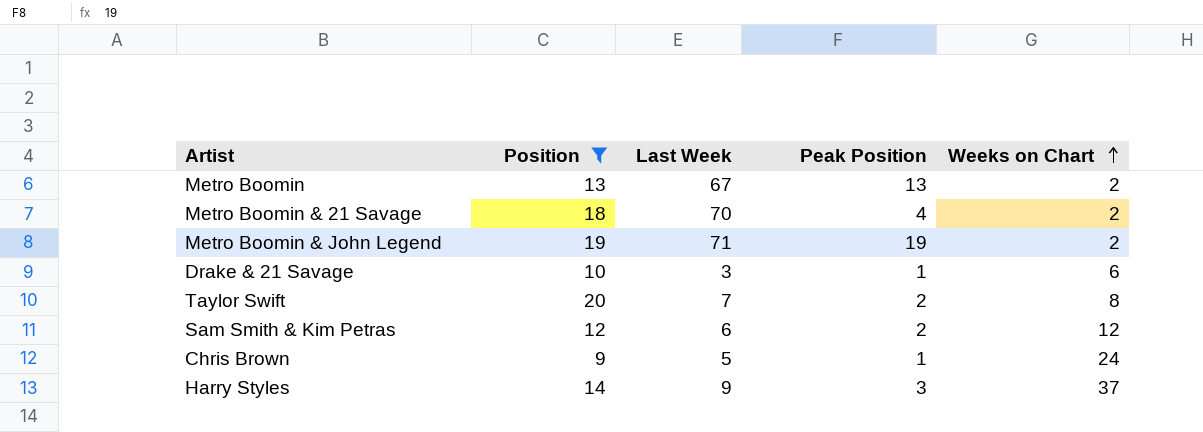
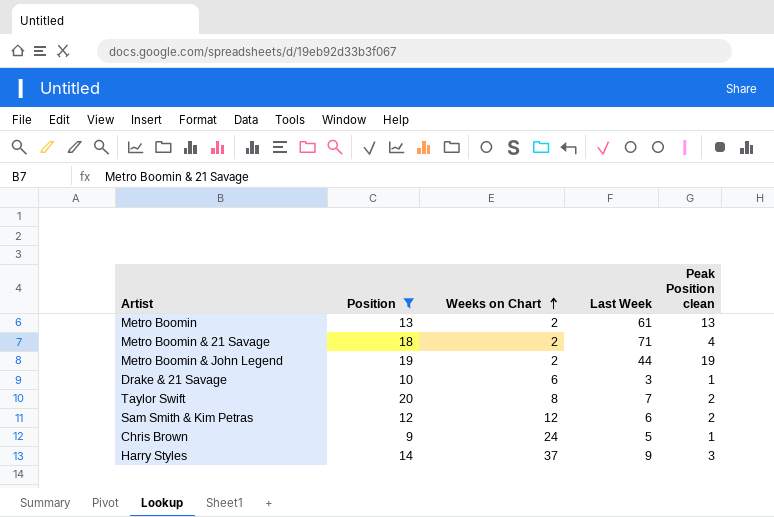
column Weeks on Chart | position: 5 -> 3
column name: Peak Position -> Peak Position clean
Metro Boomin | Last Week: 67 -> 61
Metro Boomin & 21 Savage | Last Week: 70 -> 71
Metro Boomin & John Legend | Last Week: 71 -> 44

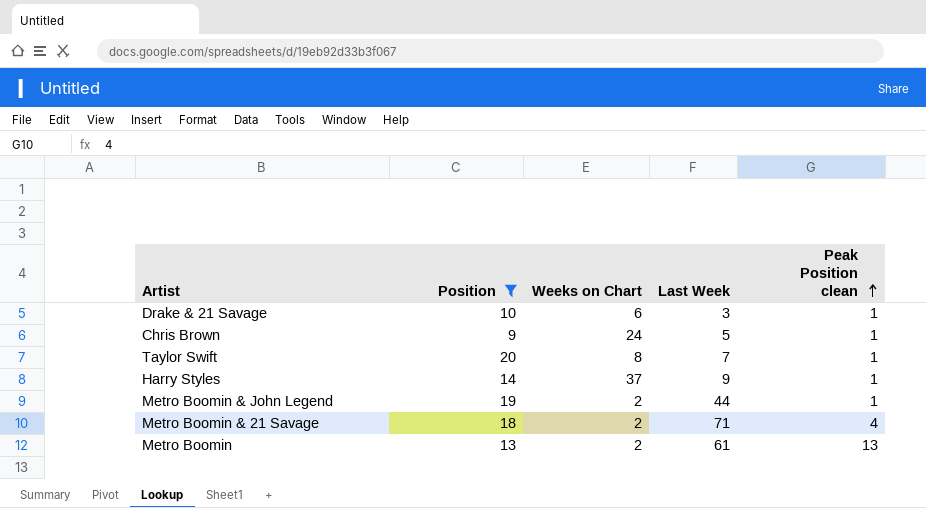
row order: Weeks on Chart ascending -> Peak Position clean ascending
row Sam Smith & Kim Petras: 12 | 12 | 6 | 2 -> none
Taylor Swift | Peak Position clean: 2 -> 1
Harry Styles | Peak Position clean: 3 -> 1
Metro Boomin & John Legend | Peak Position clean: 19 -> 1

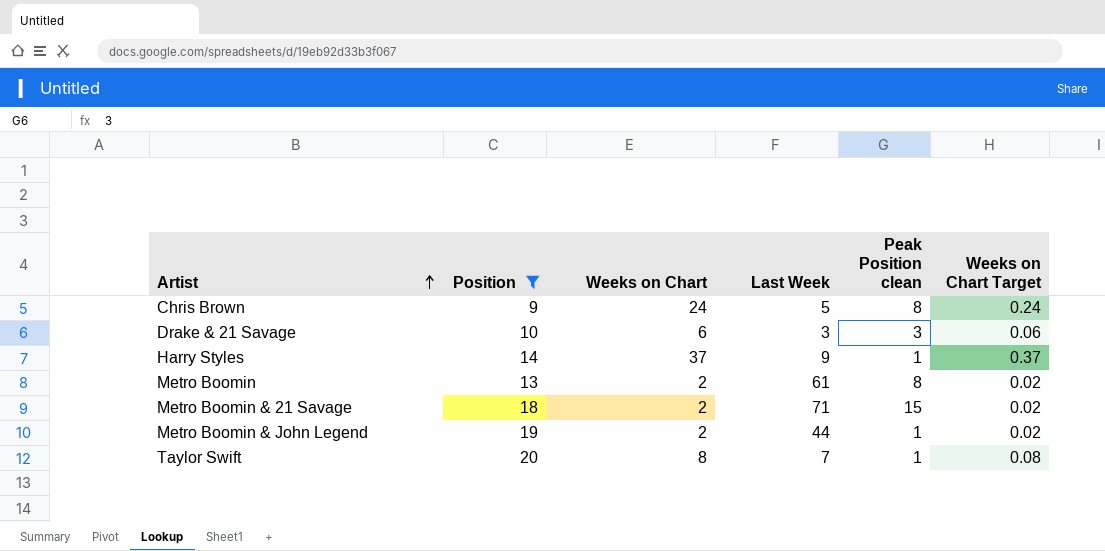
row order: Peak Position clean ascending -> Artist ascending
column Weeks on Chart Target | formula: none -> [Weeks on Chart] * 0.01
Chris Brown | Peak Position clean: 1 -> 8
Drake & 21 Savage | Peak Position clean: 1 -> 3
Metro Boomin | Peak Position clean: 13 -> 8
Metro Boomin & 21 Savage | Peak Position clean: 4 -> 15

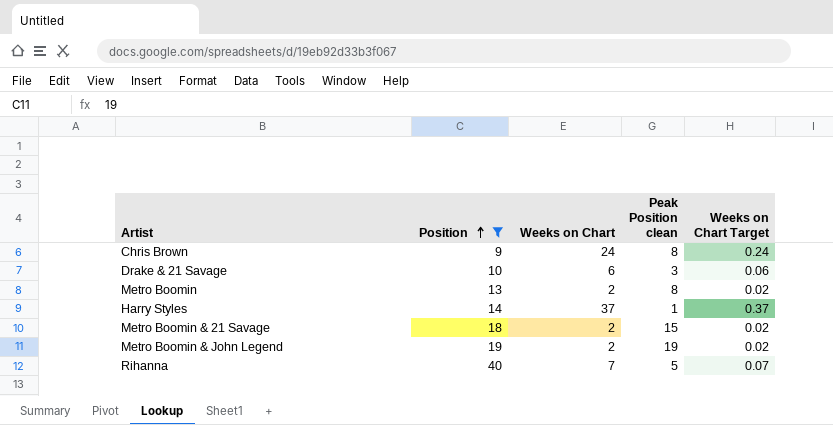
row order: Artist ascending -> Position ascending
column Last Week | position: 4 -> none
row Taylor Swift: 20 | 8 | 7 | 1 | 0.08 -> none
Metro Boomin & John Legend | Peak Position clean: 1 -> 19
row Rihanna: none -> 40 | 7 | 5 | 0.07

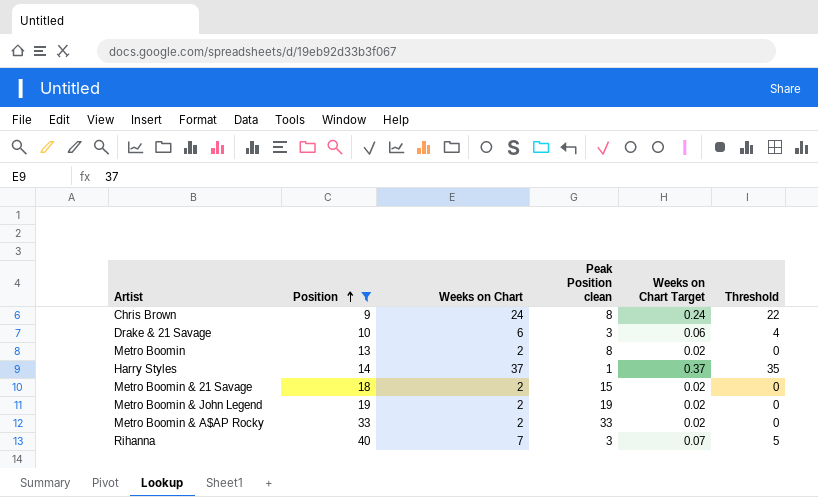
column Threshold | formula: none -> [Weeks on Chart] - 2
row Metro Boomin & A$AP Rocky: none -> 33 | 2 | 33 | 0.02 | 0
Rihanna | Peak Position clean: 5 -> 3

